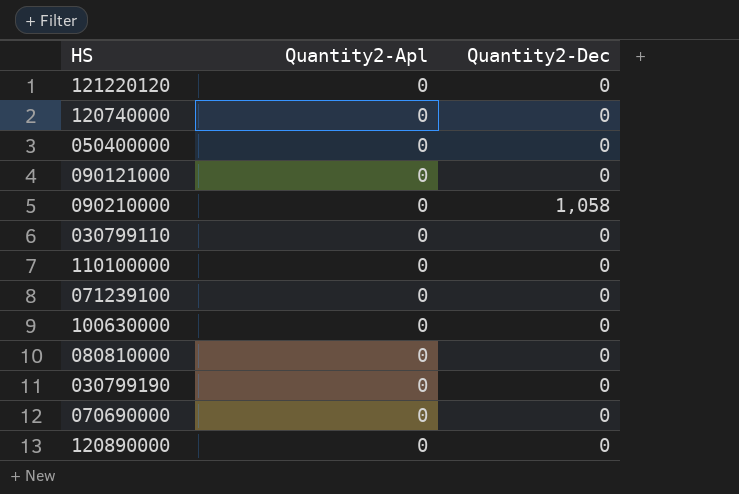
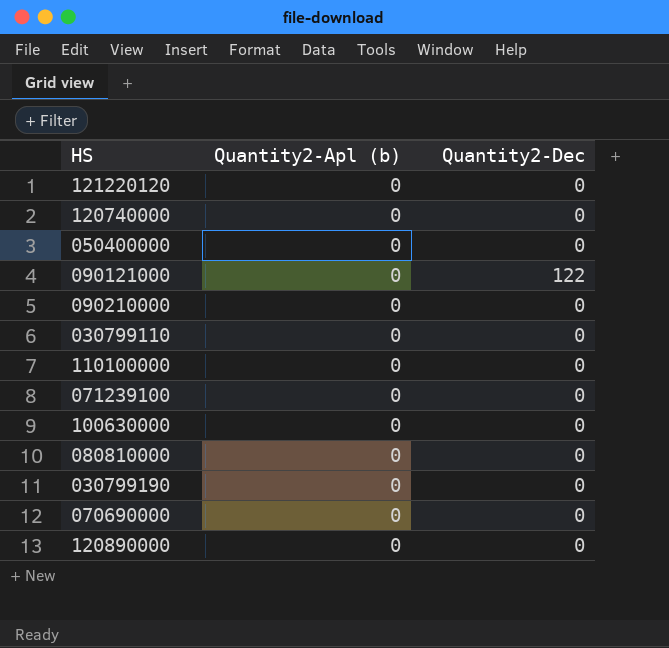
column name: Quantity2-Apl -> Quantity2-Apl (b)
090121000 | Quantity2-Dec: 0 -> 122
090210000 | Quantity2-Dec: 1,058 -> 0

